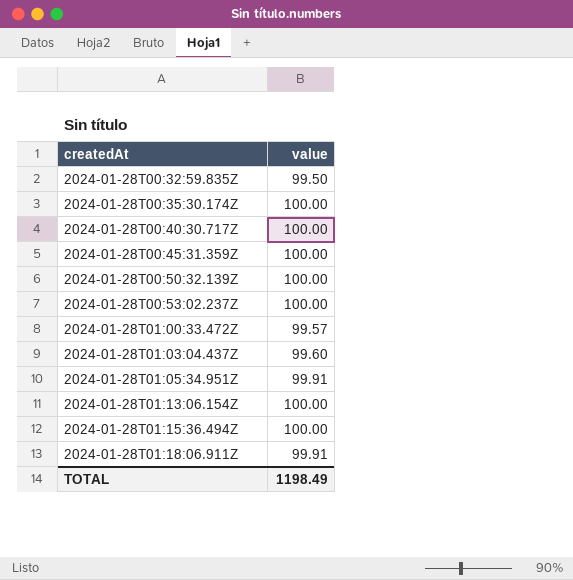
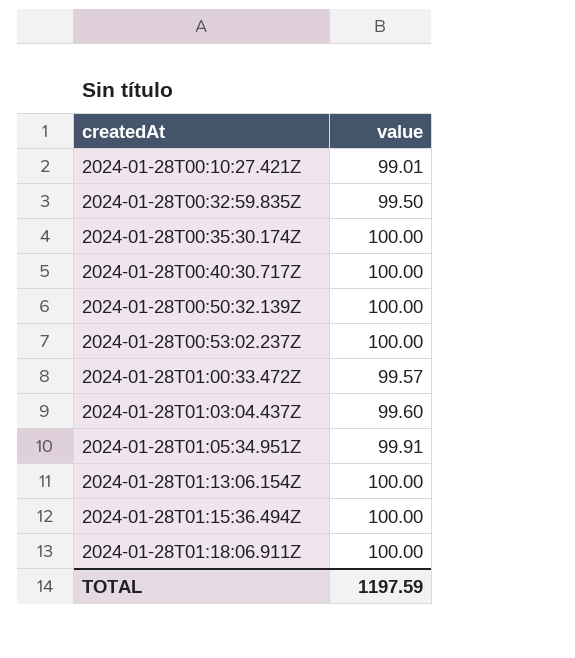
row 2024-01-28T00:45:31.359Z: 100.00 -> none
row 2024-01-28T00:10:27.421Z: none -> 99.01
2024-01-28T01:18:06.911Z | value: 99.91 -> 100.00
TOTAL | value: 1198.49 -> 1197.59

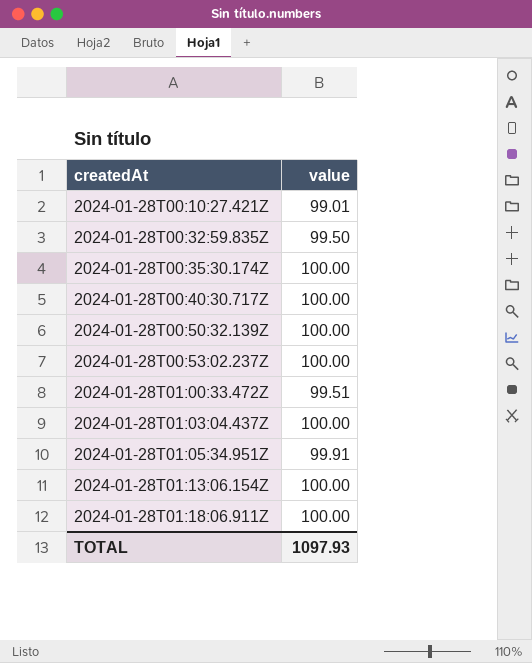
row 2024-01-28T01:15:36.494Z: 100.00 -> none
2024-01-28T01:00:33.472Z | value: 99.57 -> 99.51
2024-01-28T01:03:04.437Z | value: 99.60 -> 100.00
TOTAL | value: 1197.59 -> 1097.93

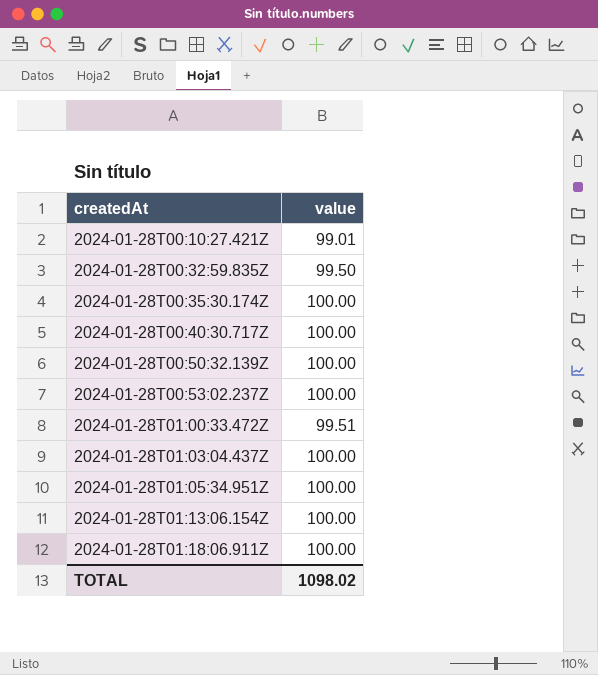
2024-01-28T01:05:34.951Z | value: 99.91 -> 100.00
TOTAL | value: 1097.93 -> 1098.02

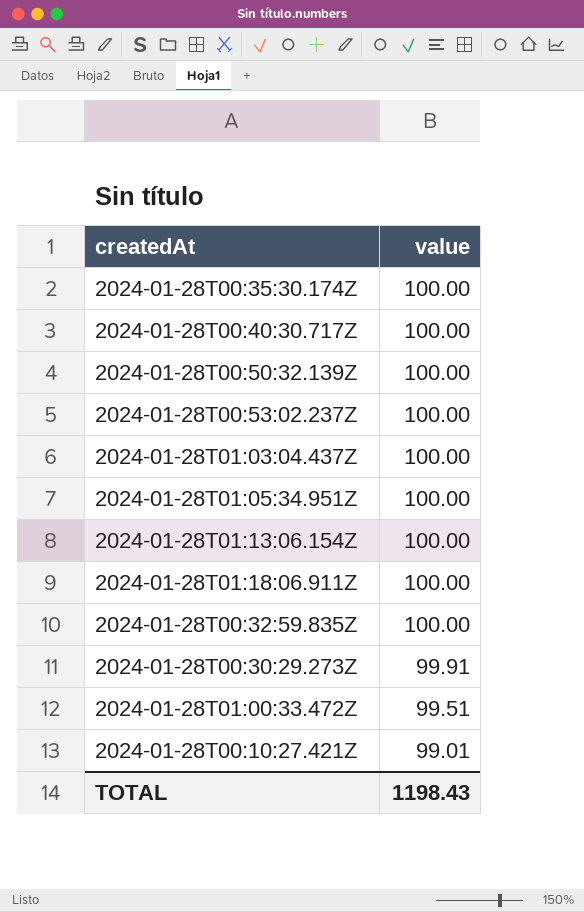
row order: createdAt ascending -> value descending
2024-01-28T00:32:59.835Z | value: 99.50 -> 100.00
row 2024-01-28T00:30:29.273Z: none -> 99.91
TOTAL | value: 1098.02 -> 1198.43

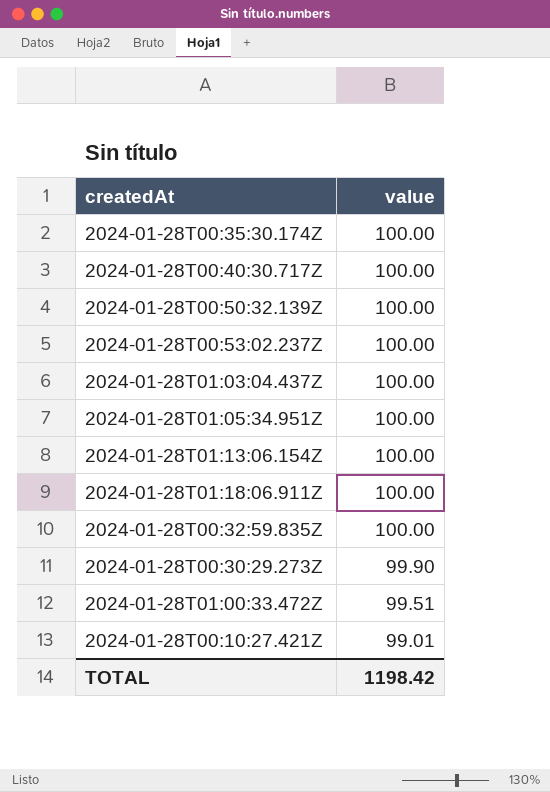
2024-01-28T00:30:29.273Z | value: 99.91 -> 99.90
TOTAL | value: 1198.43 -> 1198.42

